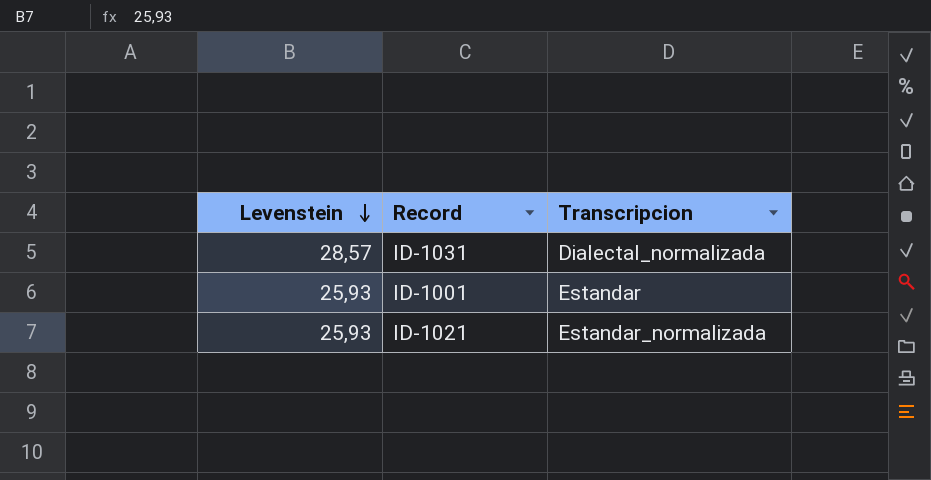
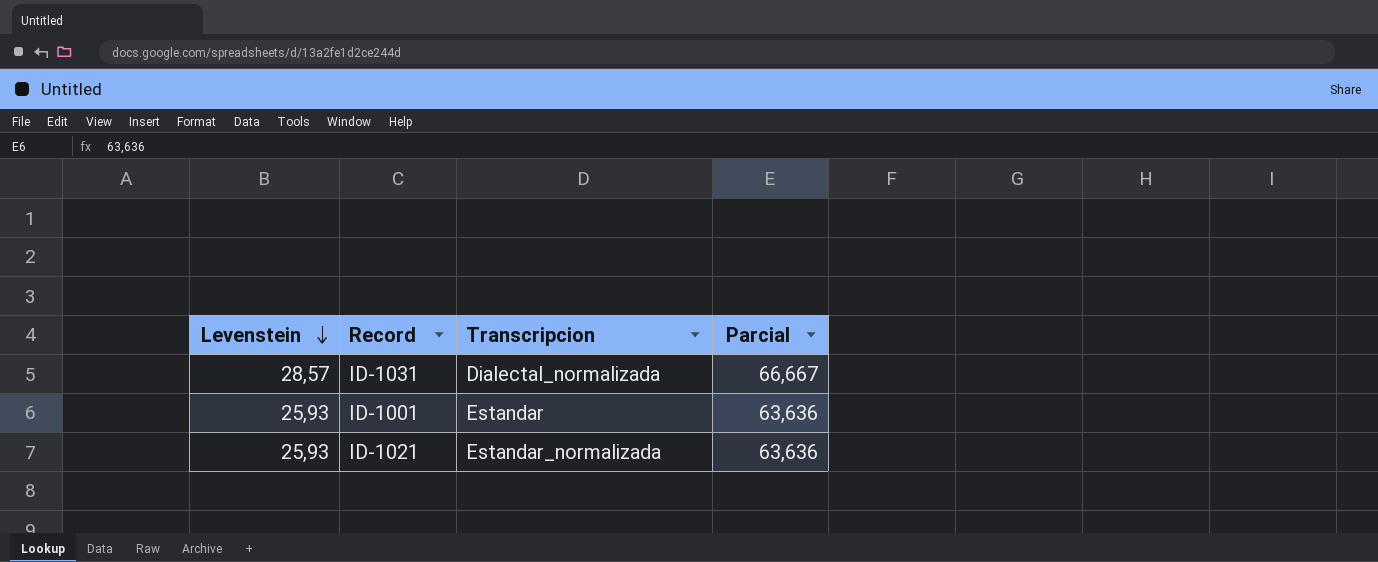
column Parcial | position: none -> 4

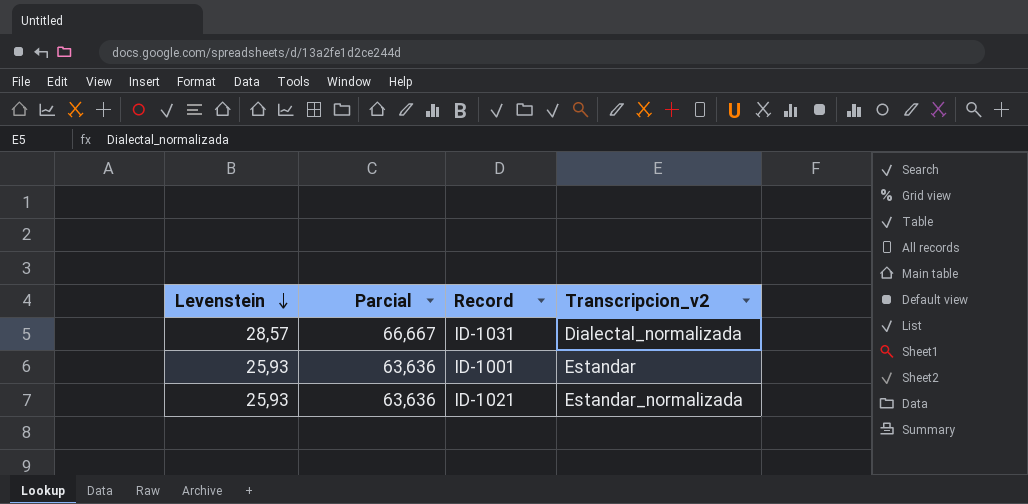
column Parcial | position: 4 -> 2
column name: Transcripcion -> Transcripcion_v2

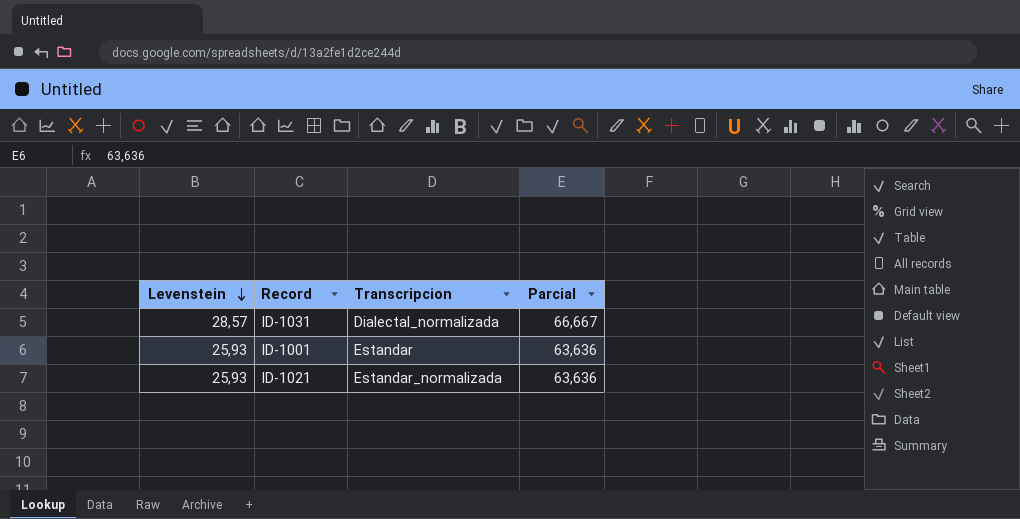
column name: Transcripcion_v2 -> Transcripcion
column Parcial | position: 2 -> 4

